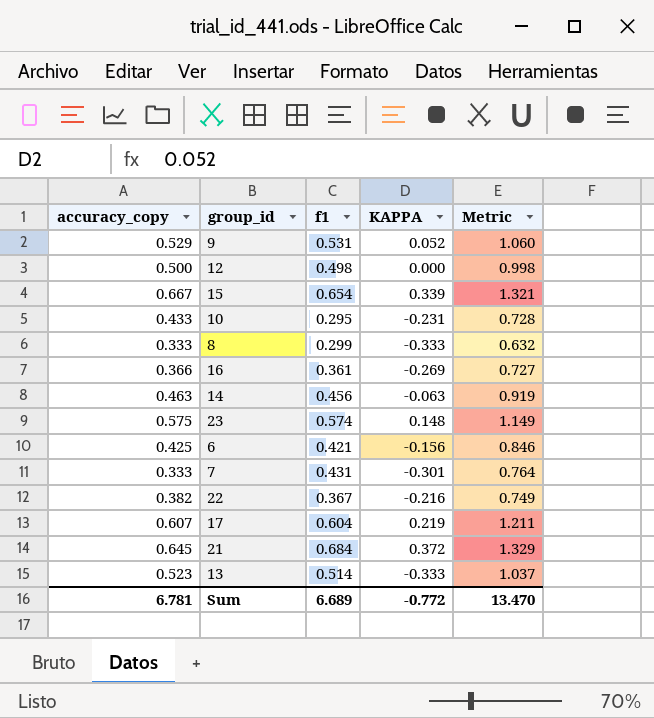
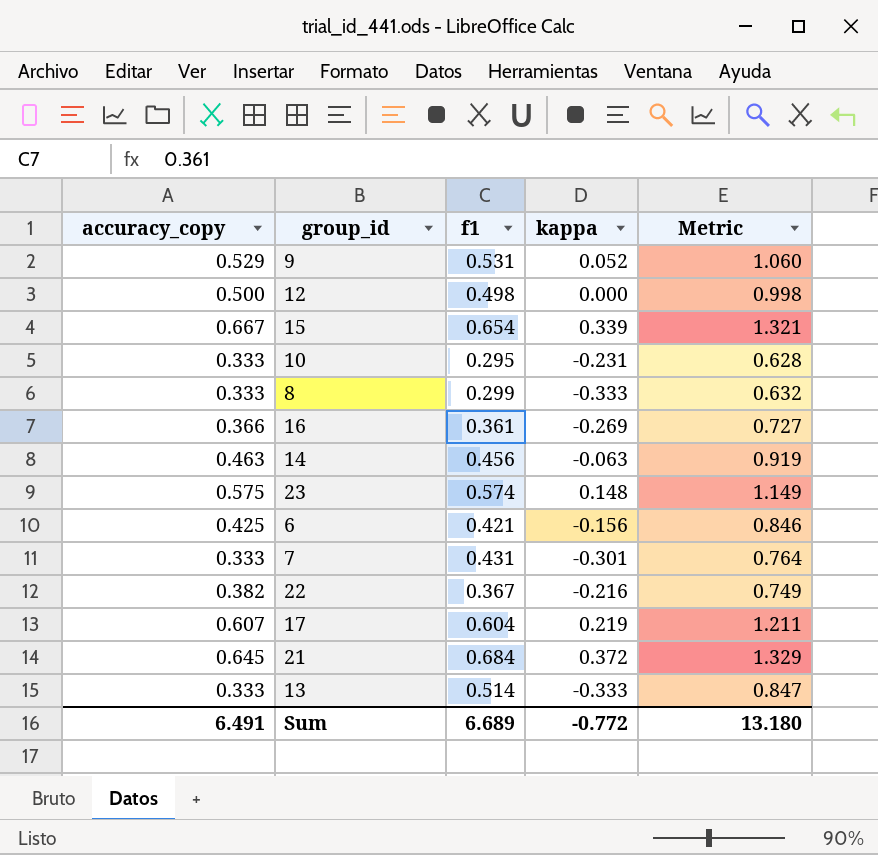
column name: KAPPA -> kappa
10 | accuracy_copy: 0.433 -> 0.333
10 | Metric: 0.728 -> 0.628
13 | accuracy_copy: 0.523 -> 0.333
13 | Metric: 1.037 -> 0.847
Sum | accuracy_copy: 6.781 -> 6.491
Sum | Metric: 13.470 -> 13.180

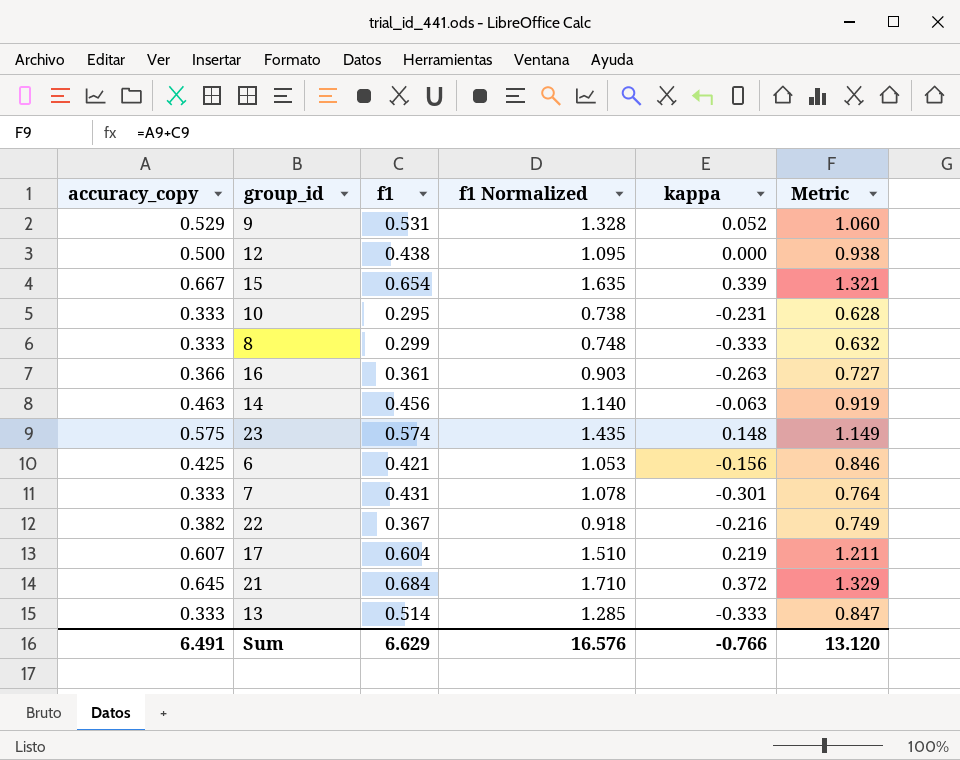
column f1 Normalized | formula: none -> [f1] * 2.5
12 | f1: 0.498 -> 0.438
12 | Metric: 0.998 -> 0.938
16 | kappa: -0.269 -> -0.263
Sum | f1: 6.689 -> 6.629
Sum | kappa: -0.772 -> -0.766
Sum | Metric: 13.180 -> 13.120

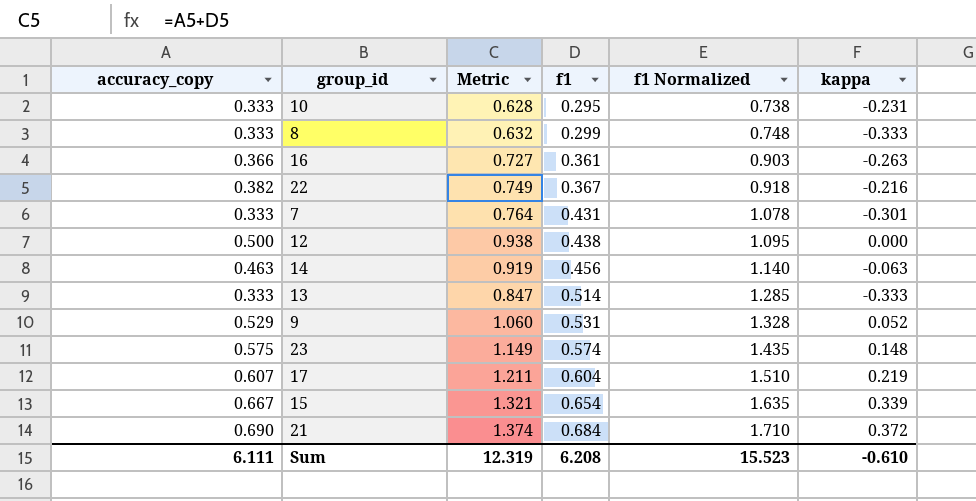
row order: none -> f1 ascending
column Metric | position: 6 -> 3
row 6: 0.425 | 0.421 | 1.053 | -0.156 | 0.846 -> none
21 | accuracy_copy: 0.645 -> 0.690
21 | Metric: 1.329 -> 1.374
Sum | accuracy_copy: 6.491 -> 6.111
Sum | Metric: 13.120 -> 12.319
Sum | f1: 6.629 -> 6.208
Sum | f1 Normalized: 16.576 -> 15.523
Sum | kappa: -0.766 -> -0.610

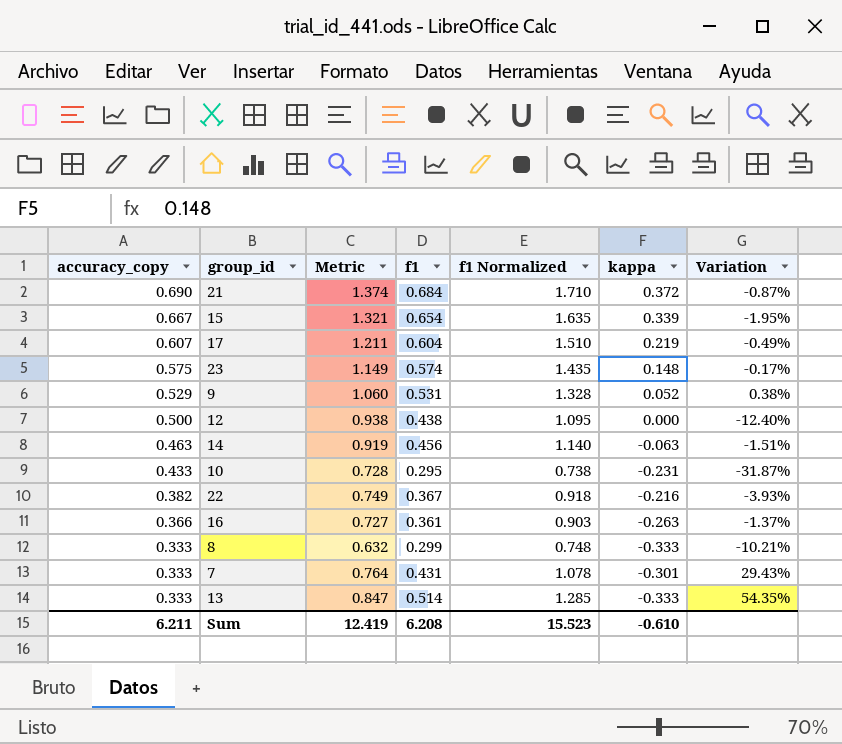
row order: f1 ascending -> accuracy_copy descending
column Variation | formula: none -> ([f1] - [accuracy_copy]) / [accuracy_copy]
10 | accuracy_copy: 0.333 -> 0.433
10 | Metric: 0.628 -> 0.728
Sum | accuracy_copy: 6.111 -> 6.211
Sum | Metric: 12.319 -> 12.419

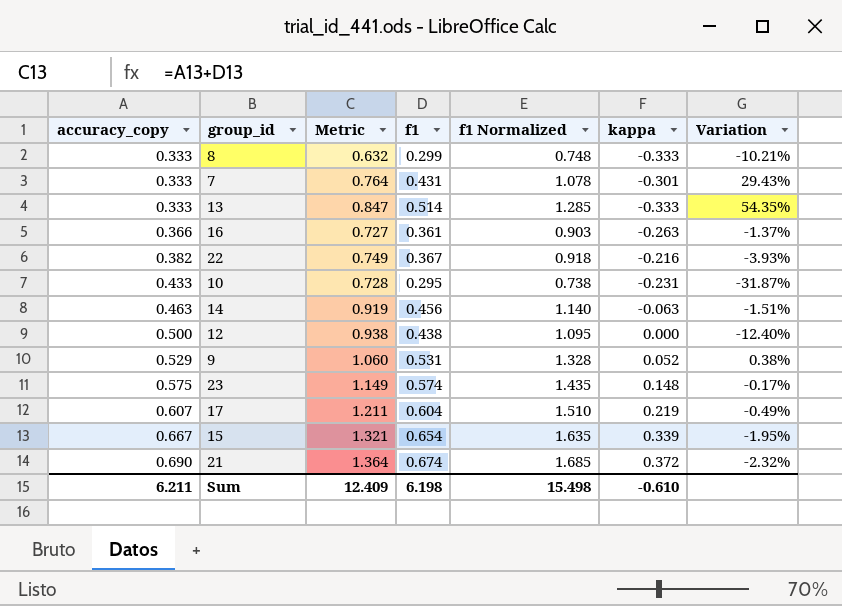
row order: accuracy_copy descending -> accuracy_copy ascending
21 | Metric: 1.374 -> 1.364
21 | f1: 0.684 -> 0.674
21 | f1 Normalized: 1.710 -> 1.685
21 | Variation: -0.87% -> -2.32%
Sum | Metric: 12.419 -> 12.409
Sum | f1: 6.208 -> 6.198
Sum | f1 Normalized: 15.523 -> 15.498

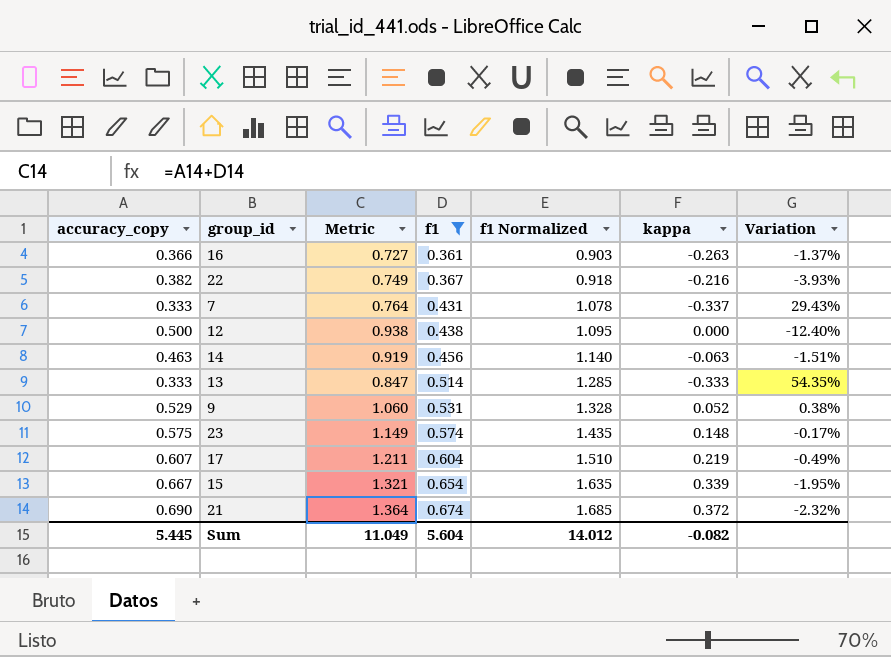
filter: none -> f1 >= 0.361
row order: accuracy_copy ascending -> f1 ascending
7 | kappa: -0.301 -> -0.337
Sum | accuracy_copy: 6.211 -> 5.445
Sum | Metric: 12.409 -> 11.049
Sum | f1: 6.198 -> 5.604
Sum | f1 Normalized: 15.498 -> 14.012
Sum | kappa: -0.610 -> -0.082

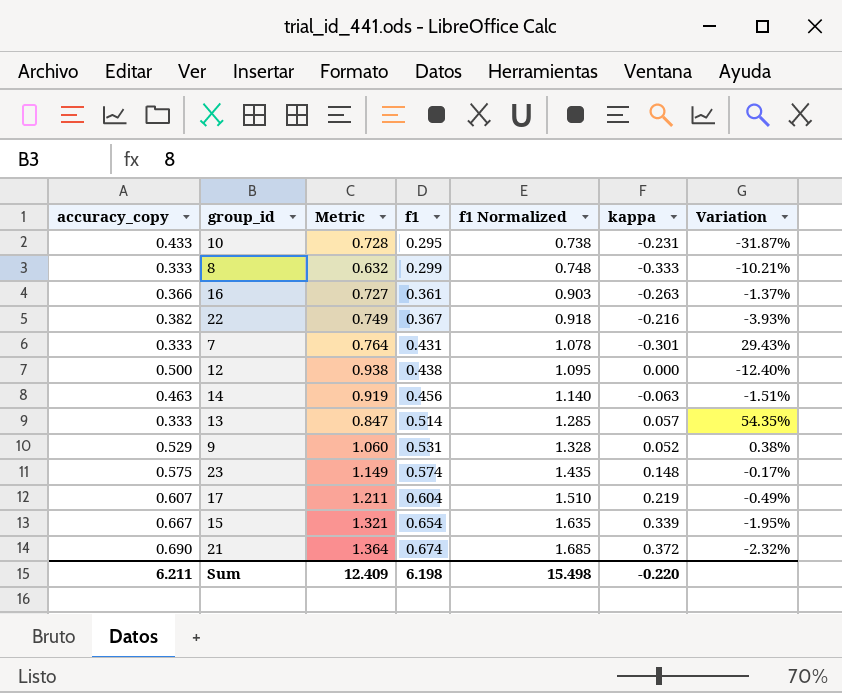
filter: f1 >= 0.361 -> none
7 | kappa: -0.337 -> -0.301
13 | kappa: -0.333 -> 0.057
Sum | accuracy_copy: 5.445 -> 6.211
Sum | Metric: 11.049 -> 12.409
Sum | f1: 5.604 -> 6.198
Sum | f1 Normalized: 14.012 -> 15.498
Sum | kappa: -0.082 -> -0.220

